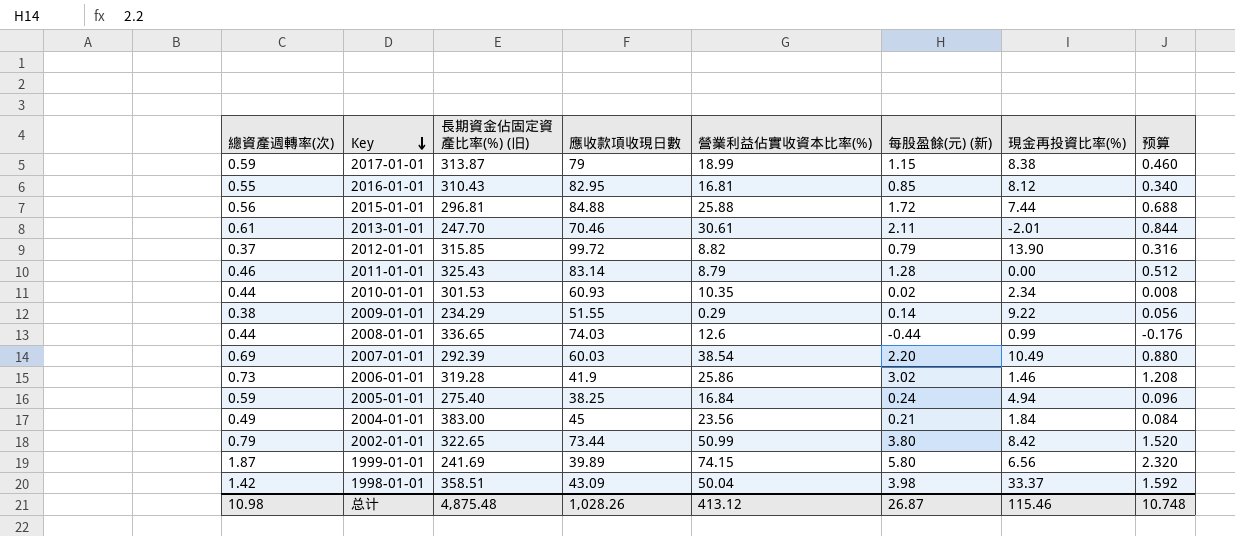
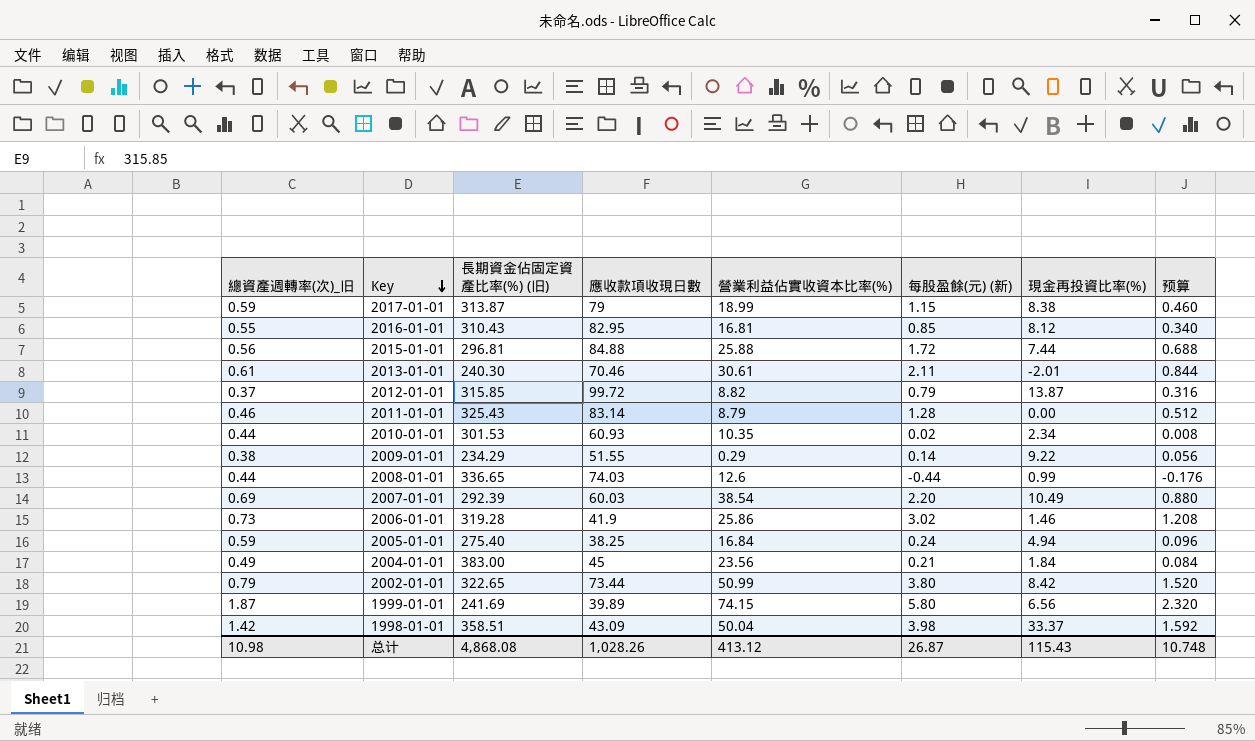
column name: 總資產週轉率(次) -> 總資產週轉率(次)_旧
2013-01-01 | 長期資金佔固定資產比率(%) (旧): 247.70 -> 240.30
2012-01-01 | 現金再投資比率(%): 13.90 -> 13.87
总计 | 長期資金佔固定資產比率(%) (旧): 4,875.48 -> 4,868.08
总计 | 現金再投資比率(%): 115.46 -> 115.43

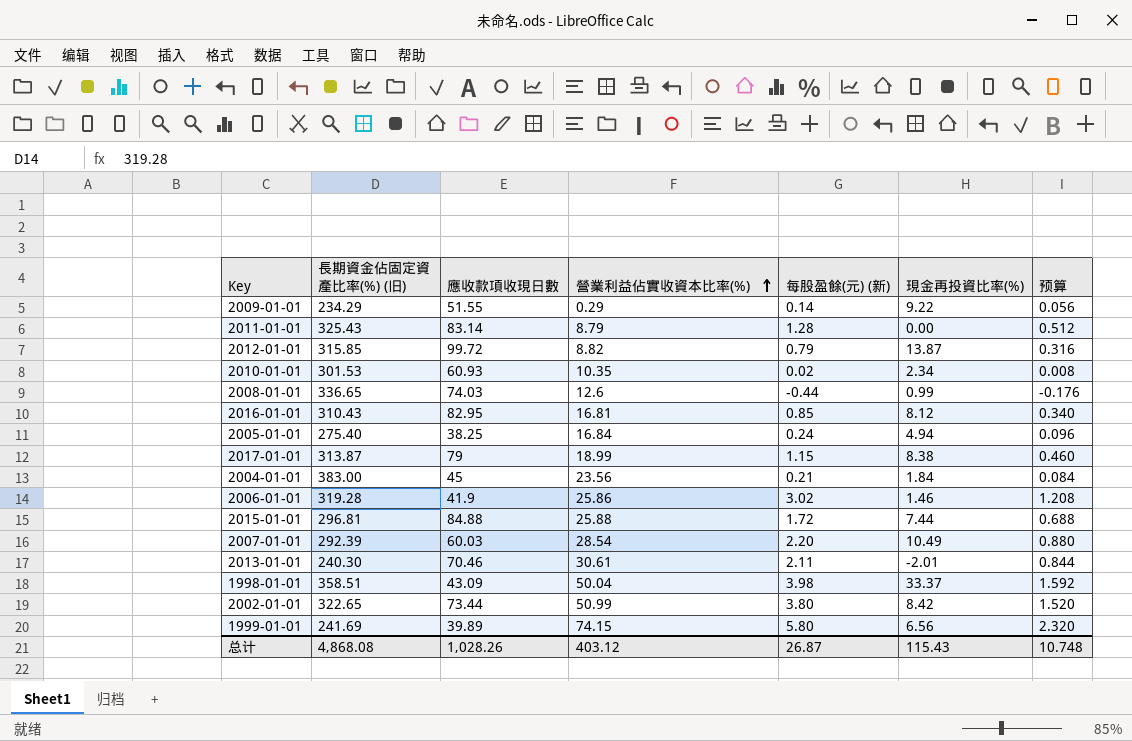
row order: Key descending -> 營業利益佔實收資本比率(%) ascending
column 總資產週轉率(次)_旧 | position: 1 -> none
2007-01-01 | 營業利益佔實收資本比率(%): 38.54 -> 28.54
总计 | 營業利益佔實收資本比率(%): 413.12 -> 403.12

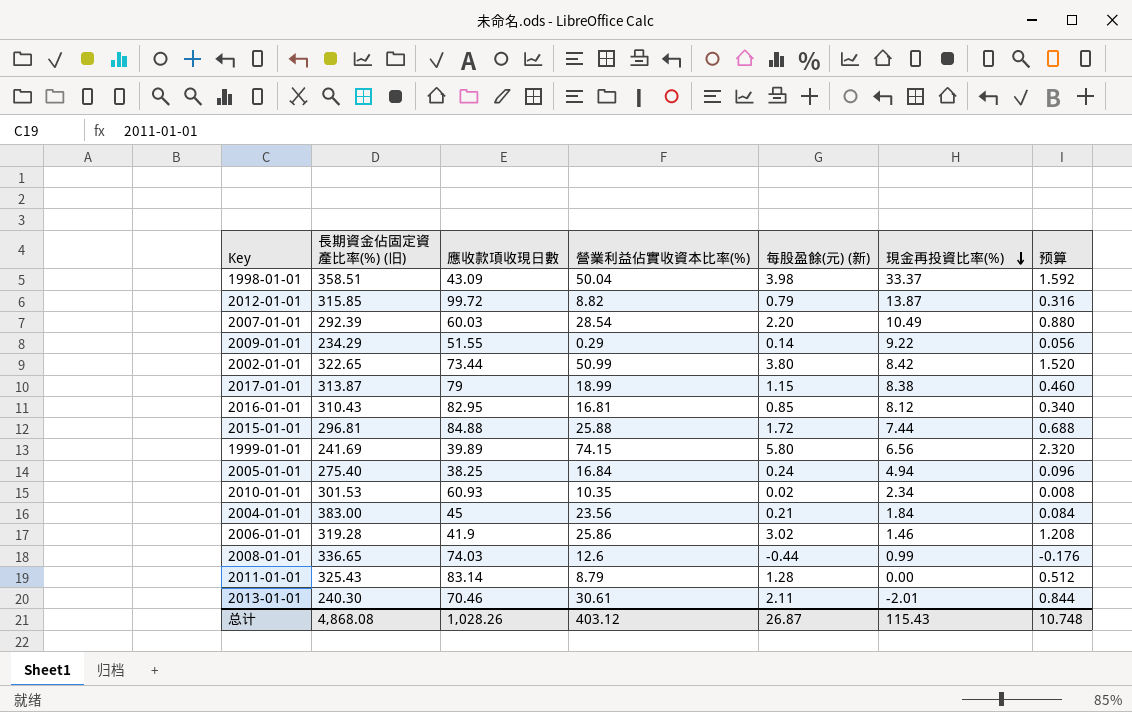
row order: 營業利益佔實收資本比率(%) ascending -> 現金再投資比率(%) descending

